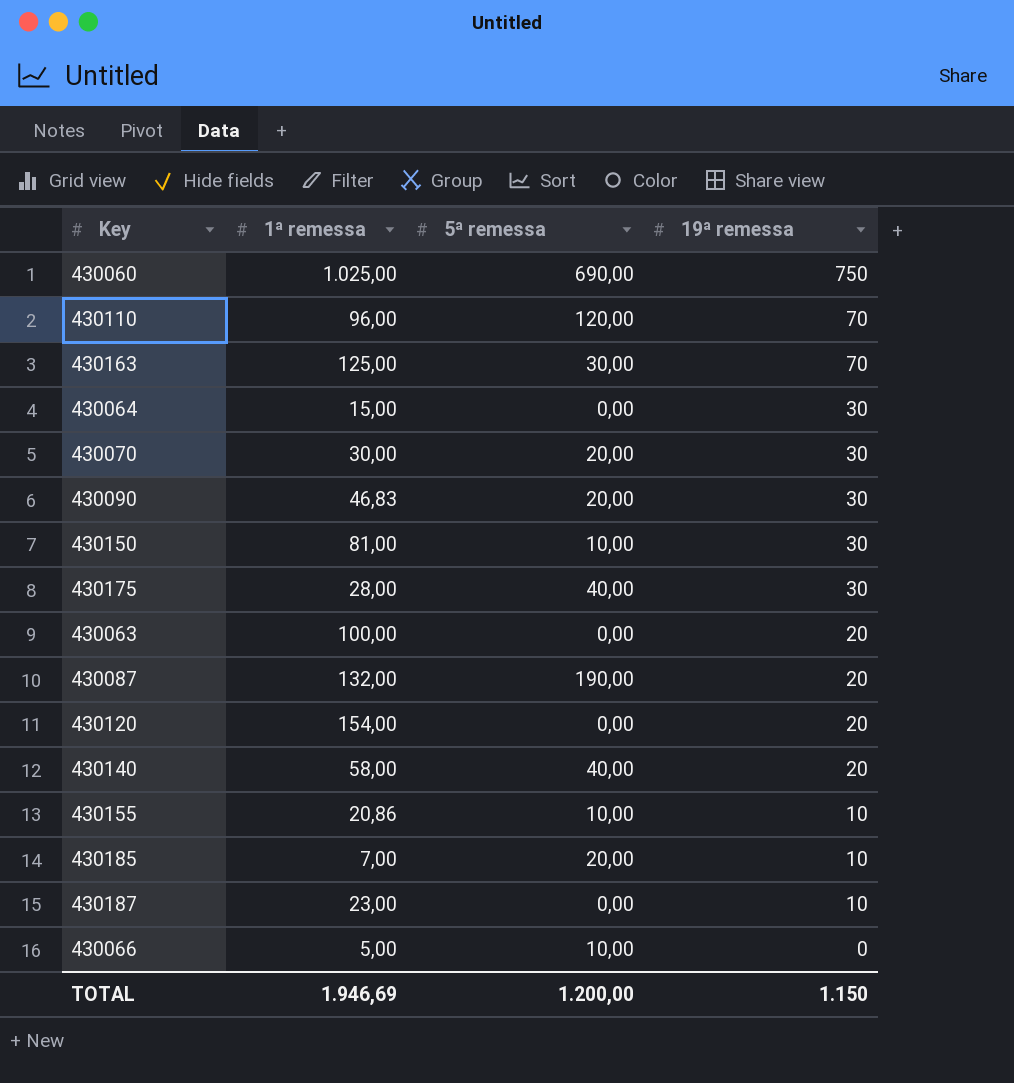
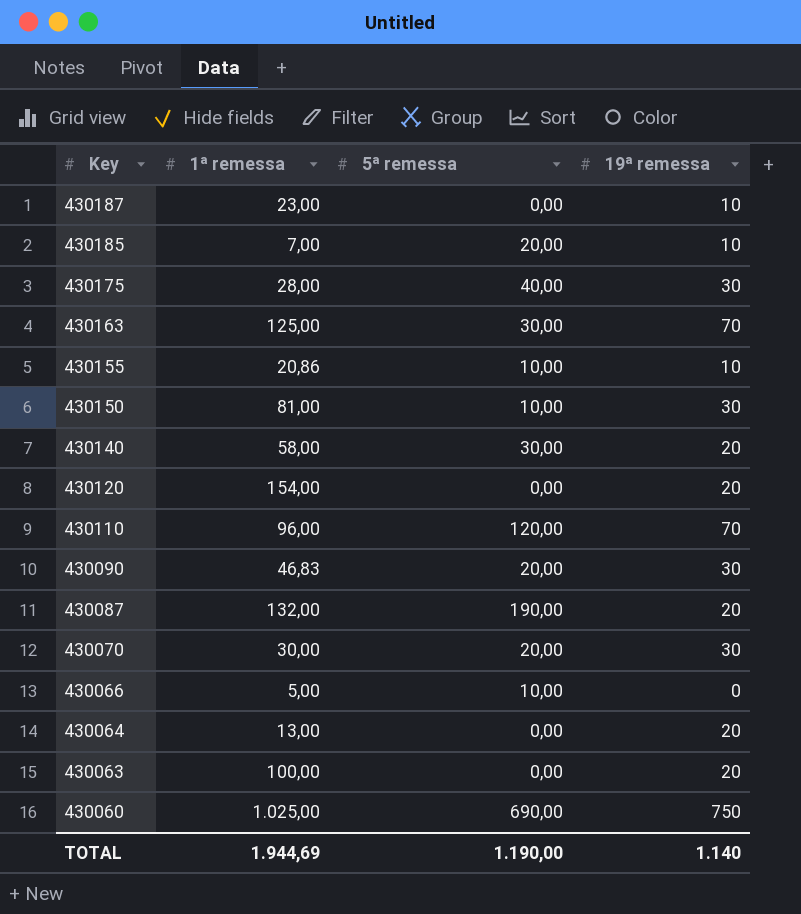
row order: 19ª remessa descending -> Key descending
430140 | 5ª remessa: 40,00 -> 30,00
430064 | 1ª remessa: 15,00 -> 13,00
430064 | 19ª remessa: 30 -> 20
TOTAL | 1ª remessa: 1.946,69 -> 1.944,69
TOTAL | 5ª remessa: 1.200,00 -> 1.190,00
TOTAL | 19ª remessa: 1.150 -> 1.140

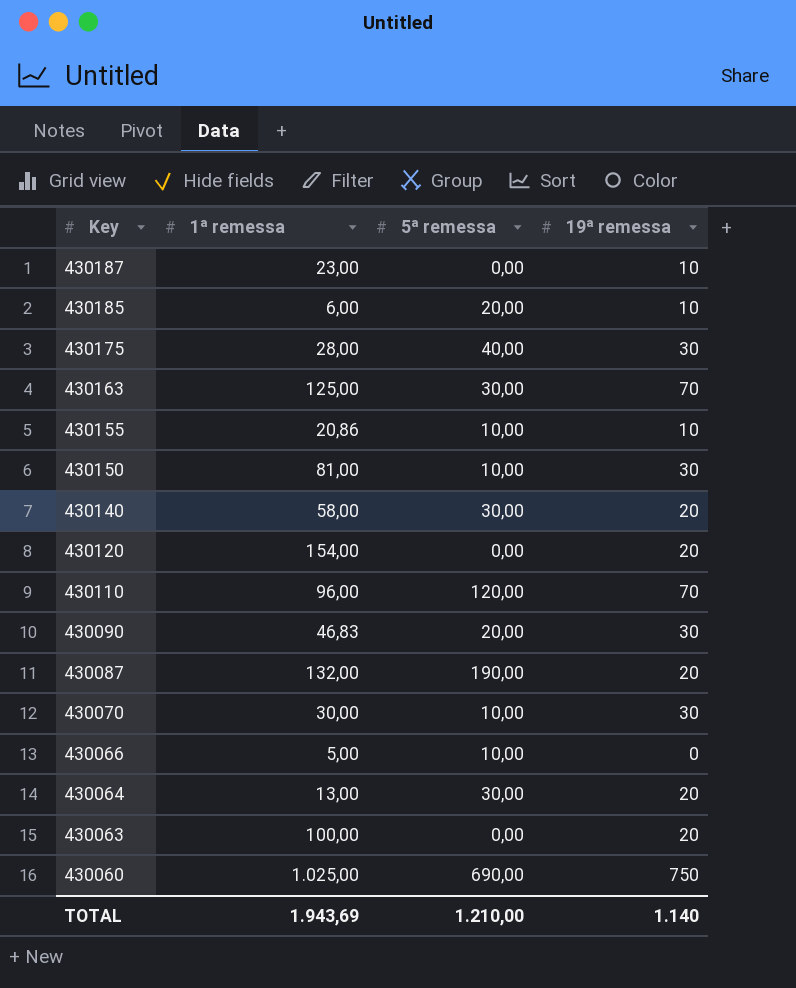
430185 | 1ª remessa: 7,00 -> 6,00
430070 | 5ª remessa: 20,00 -> 10,00
430064 | 5ª remessa: 0,00 -> 30,00
TOTAL | 1ª remessa: 1.944,69 -> 1.943,69
TOTAL | 5ª remessa: 1.190,00 -> 1.210,00

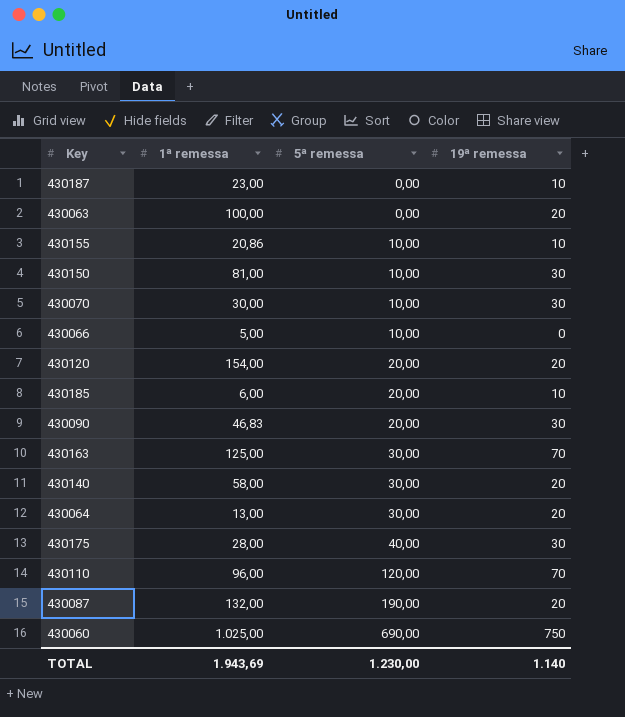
row order: Key descending -> 5ª remessa ascending
430120 | 5ª remessa: 0,00 -> 20,00
TOTAL | 5ª remessa: 1.210,00 -> 1.230,00

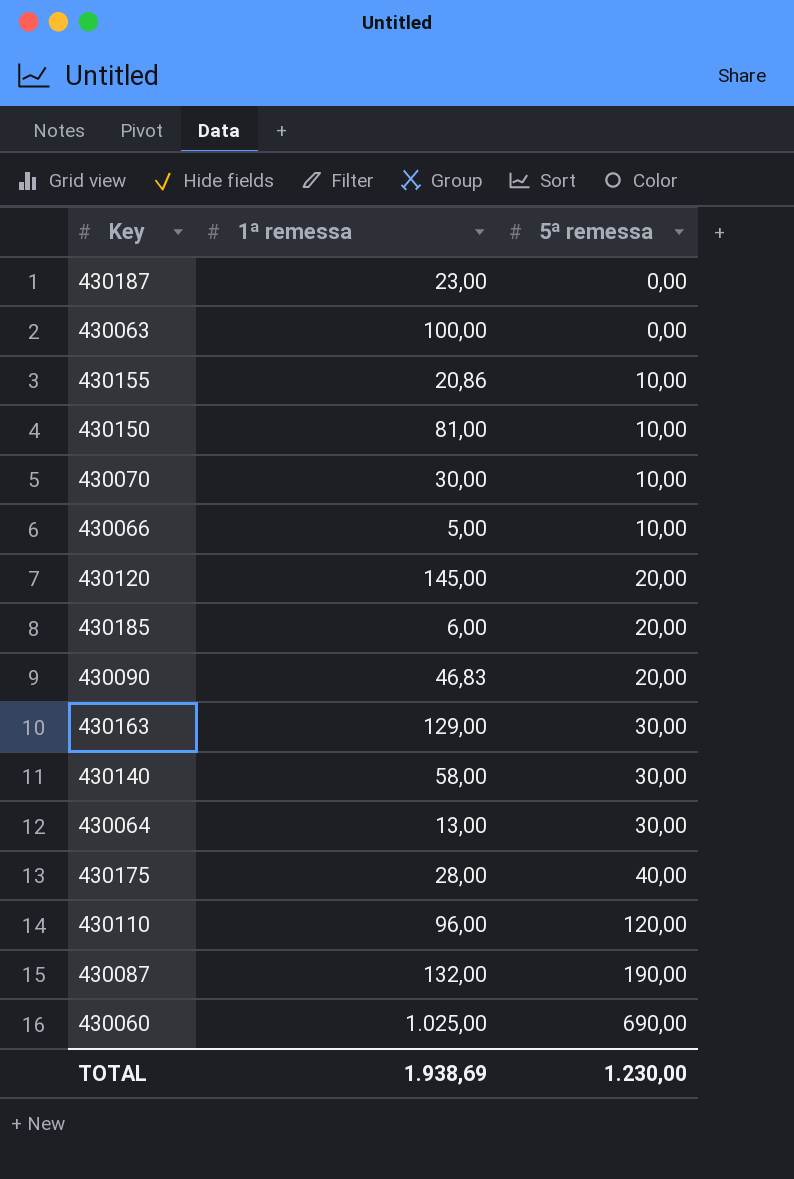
column 19ª remessa | position: 4 -> none
430120 | 1ª remessa: 154,00 -> 145,00
430163 | 1ª remessa: 125,00 -> 129,00
TOTAL | 1ª remessa: 1.943,69 -> 1.938,69

